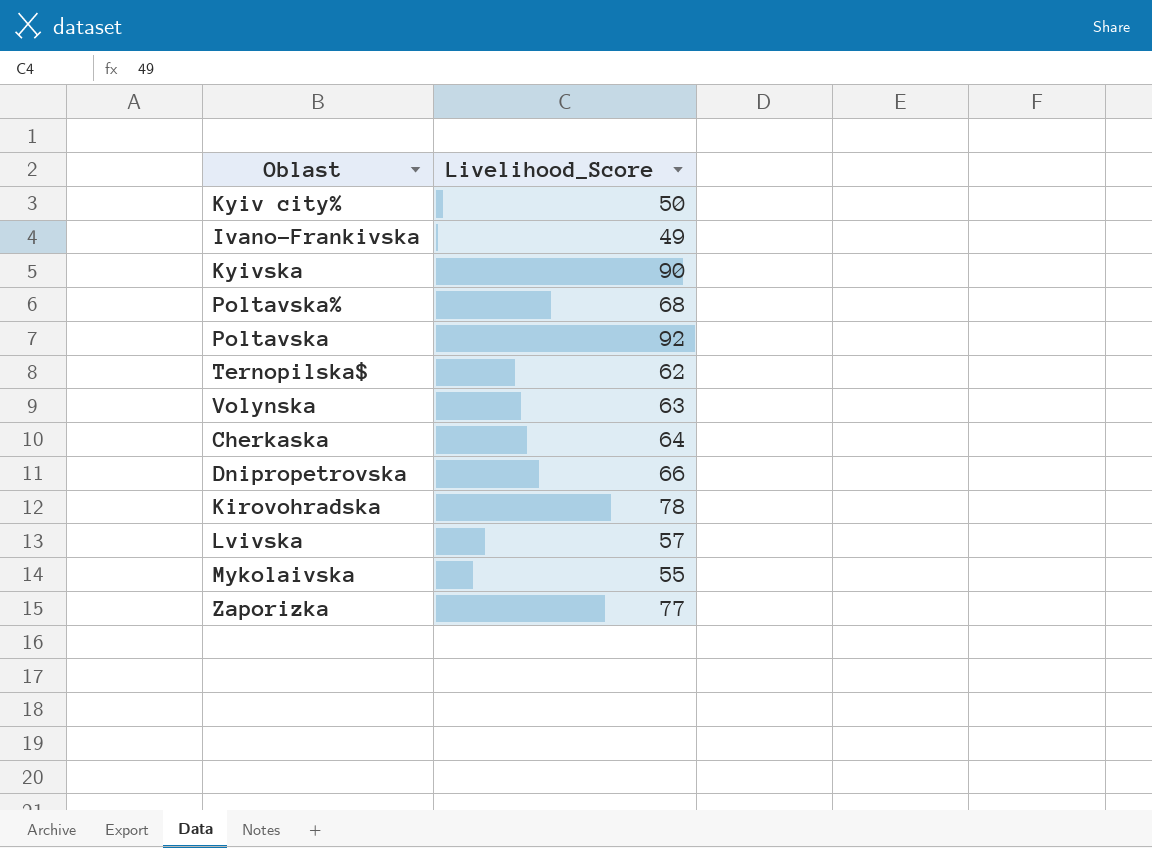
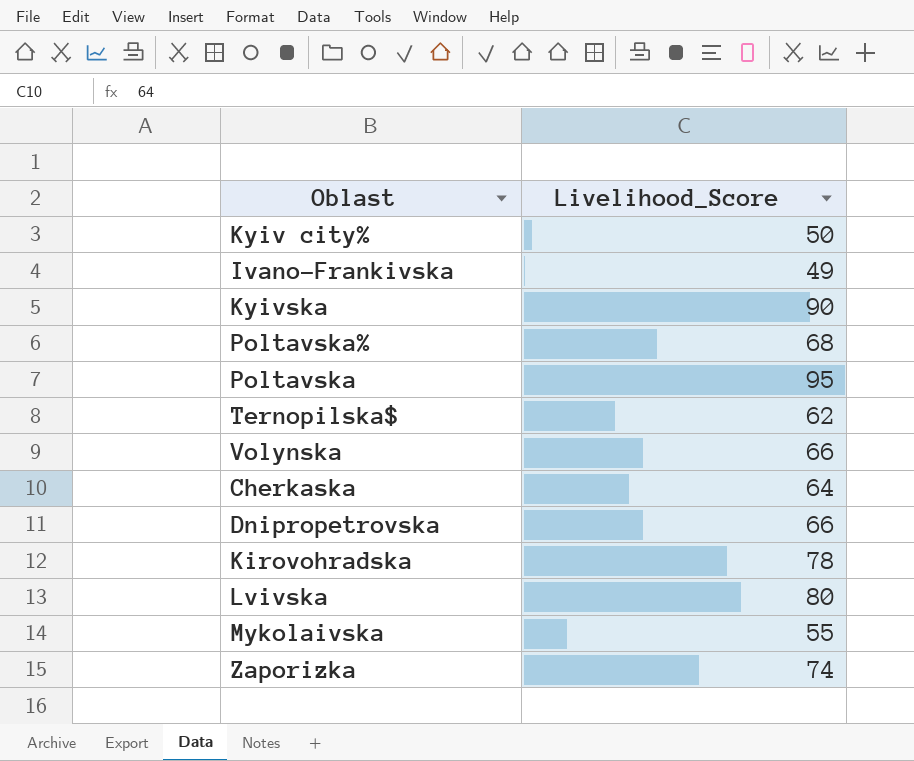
Poltavska | Livelihood_Score: 92 -> 95
Volynska | Livelihood_Score: 63 -> 66
Lvivska | Livelihood_Score: 57 -> 80
Zaporizka | Livelihood_Score: 77 -> 74

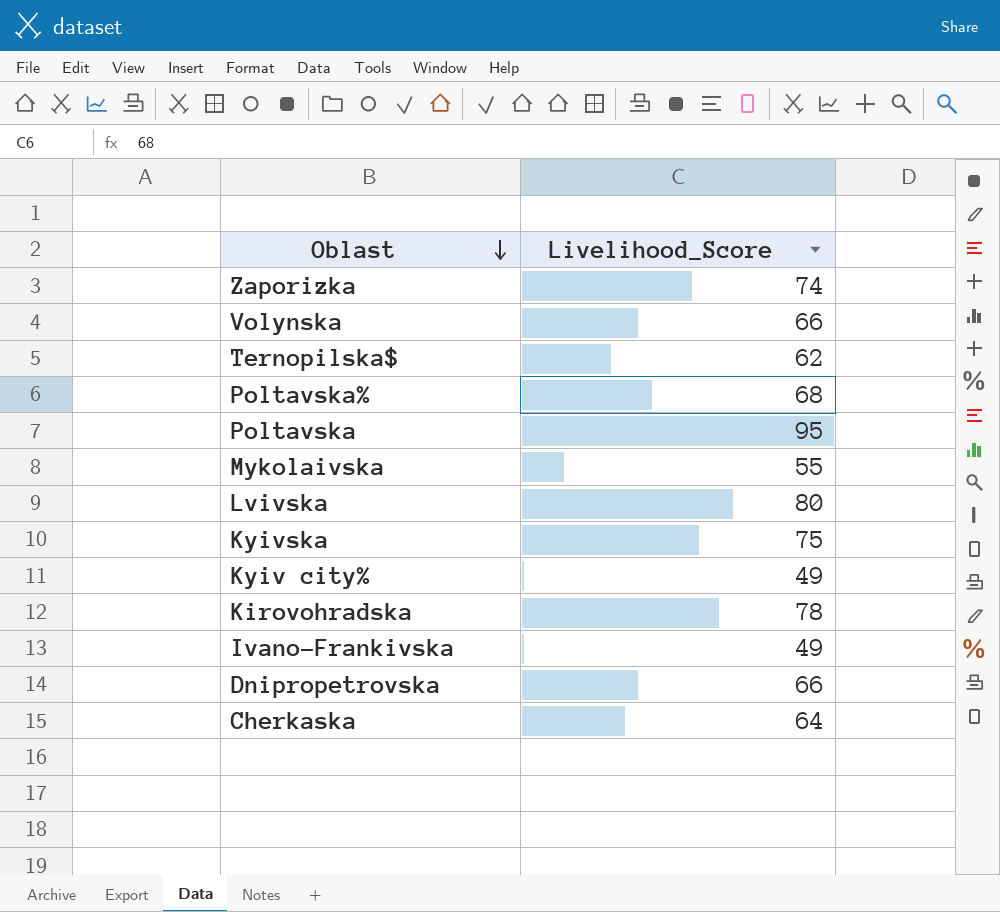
row order: none -> Oblast descending
Kyivska | Livelihood_Score: 90 -> 75
Kyiv city% | Livelihood_Score: 50 -> 49

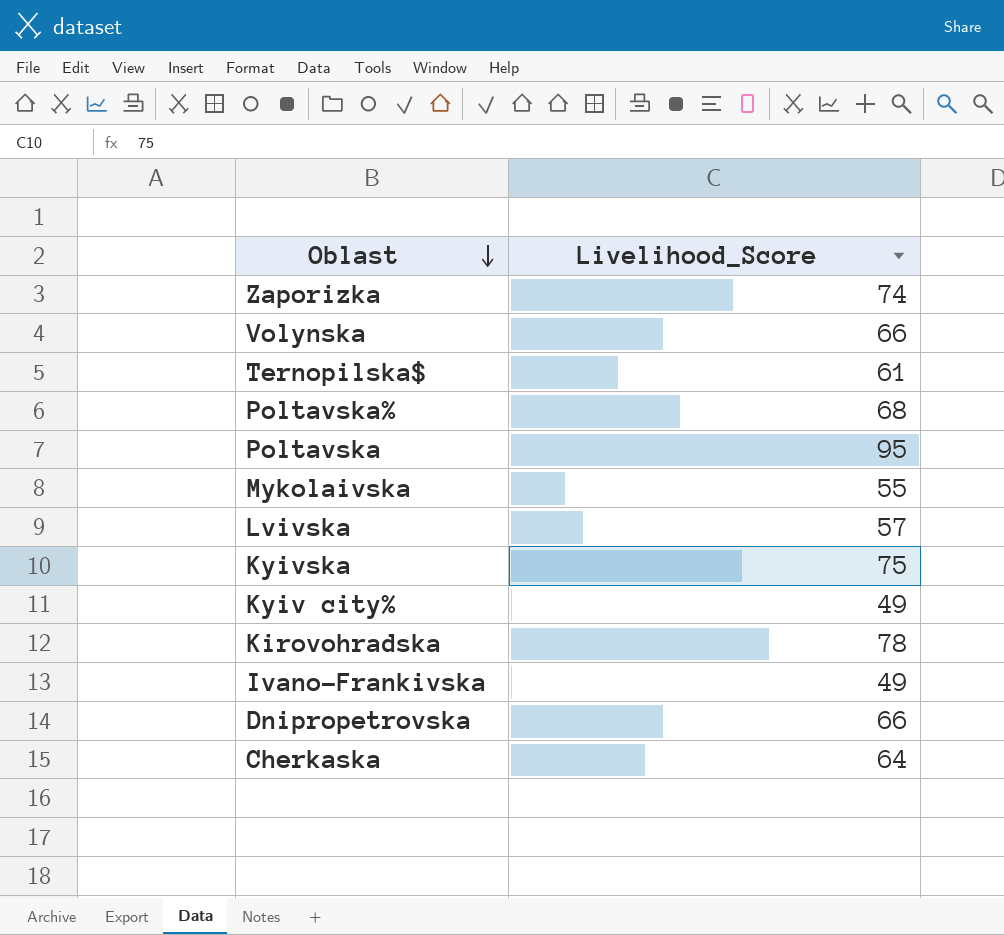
Ternopilska$ | Livelihood_Score: 62 -> 61
Lvivska | Livelihood_Score: 80 -> 57

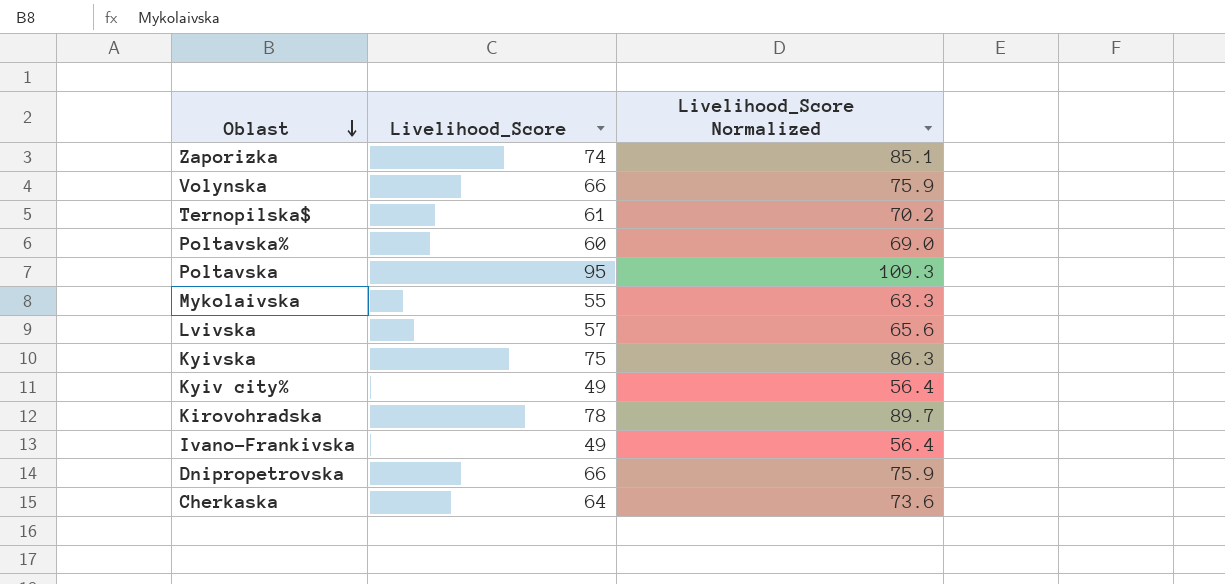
column Livelihood_Score Normalized | formula: none -> [Livelihood_Score] * 1.15
Poltavska% | Livelihood_Score: 68 -> 60

